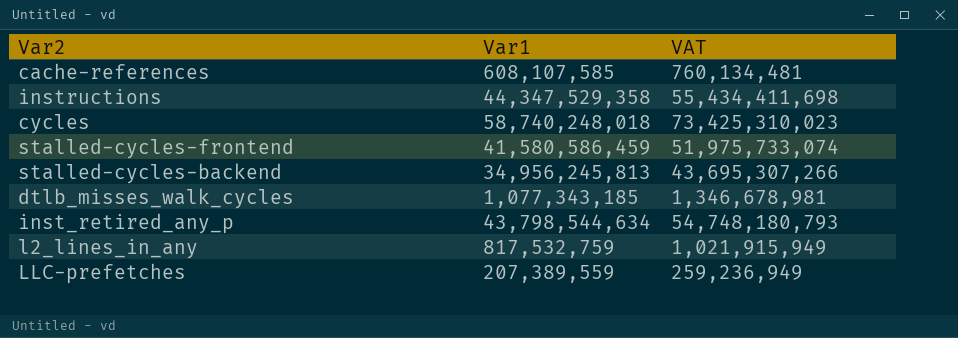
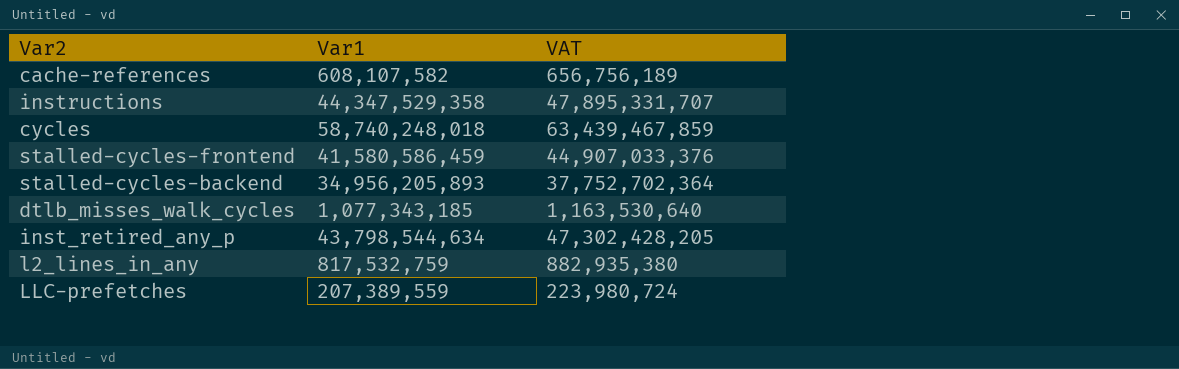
column VAT | formula: [Var1] * 1.25 -> [Var1] * 1.08
cache-references | Var1: 608,107,585 -> 608,107,582
stalled-cycles-backend | Var1: 34,956,245,813 -> 34,956,205,893

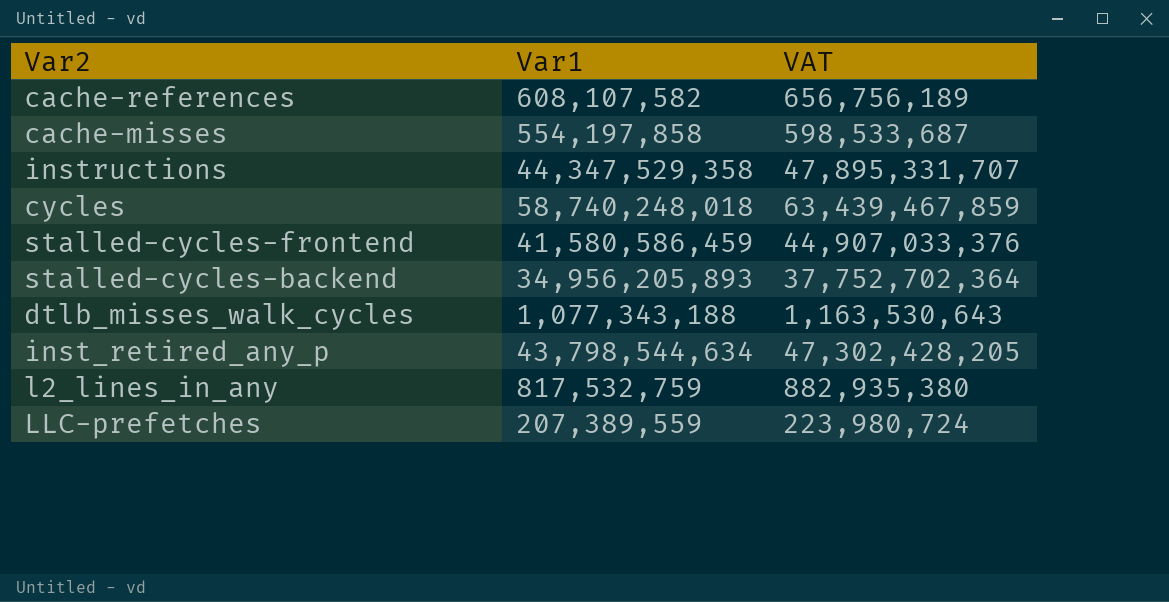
row cache-misses: none -> 554,197,858 | 598,533,687
dtlb_misses_walk_cycles | Var1: 1,077,343,185 -> 1,077,343,188
dtlb_misses_walk_cycles | VAT: 1,163,530,640 -> 1,163,530,643

